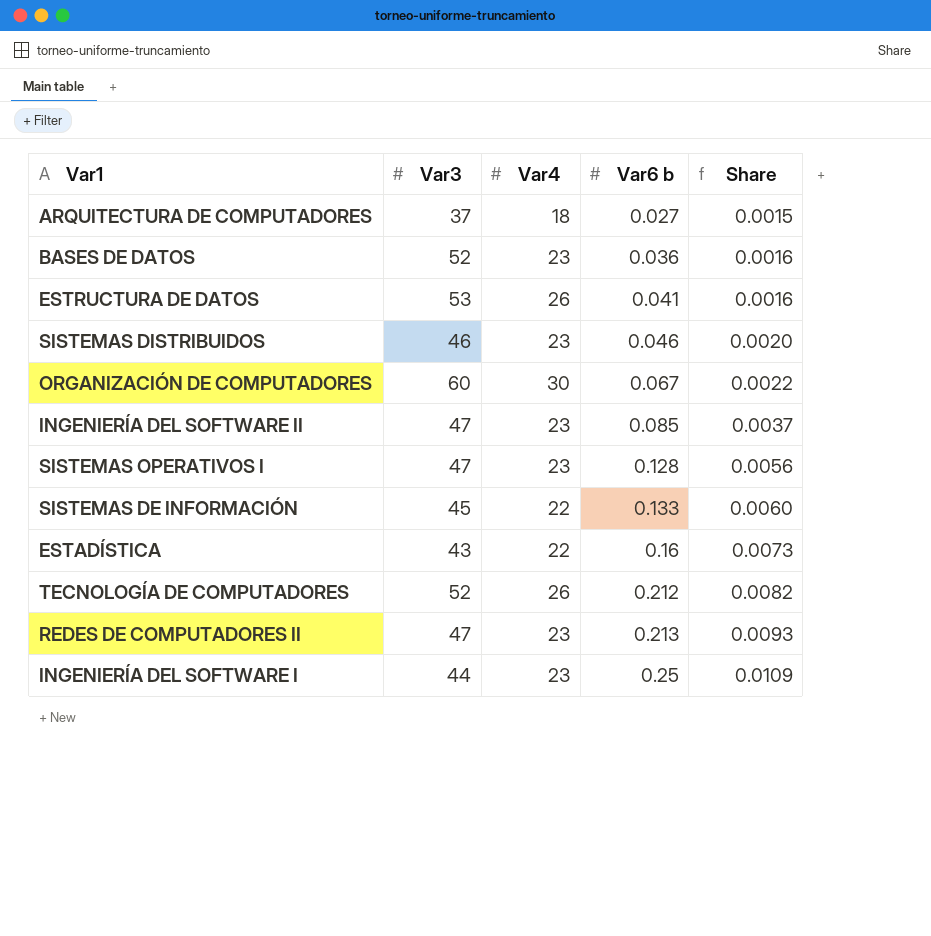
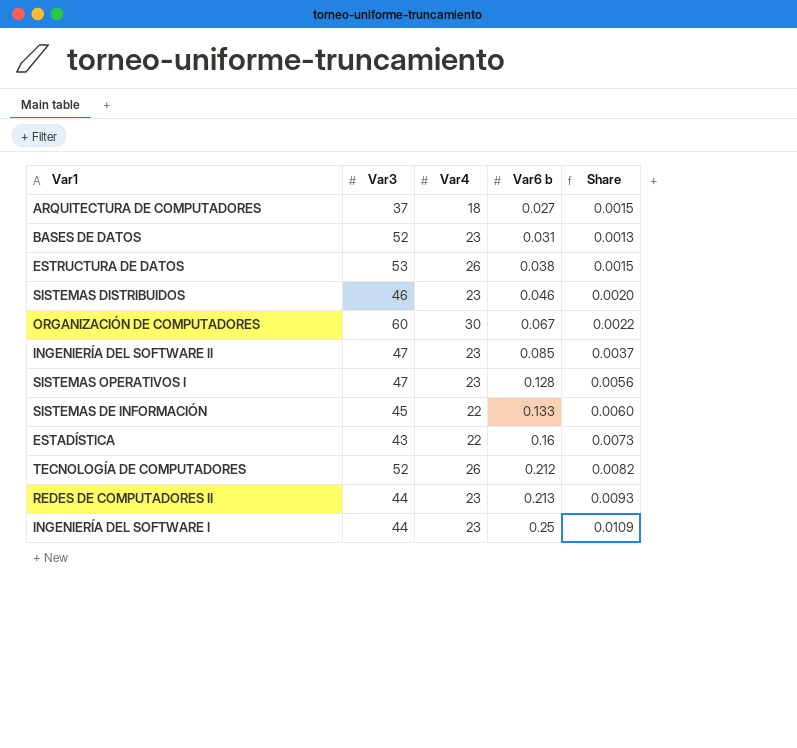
BASES DE DATOS | Var6 b: 0.036 -> 0.031
BASES DE DATOS | Share: 0.0016 -> 0.0013
ESTRUCTURA DE DATOS | Var6 b: 0.041 -> 0.038
ESTRUCTURA DE DATOS | Share: 0.0016 -> 0.0015
REDES DE COMPUTADORES II | Var3: 47 -> 44

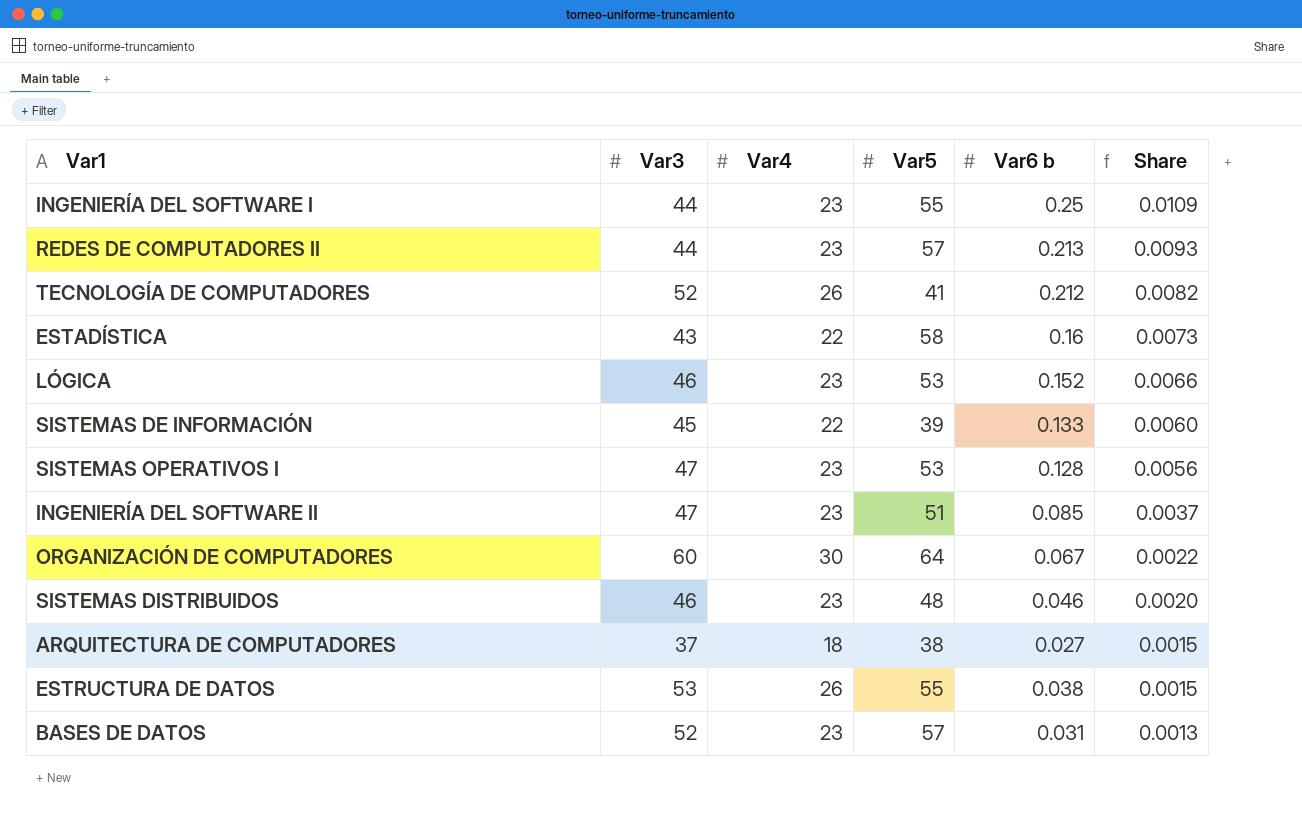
row order: Var6 b ascending -> Share descending
column Var5 | position: none -> 4
row LÓGICA: none -> 46 | 23 | 53 | 0.152 | 0.0066

